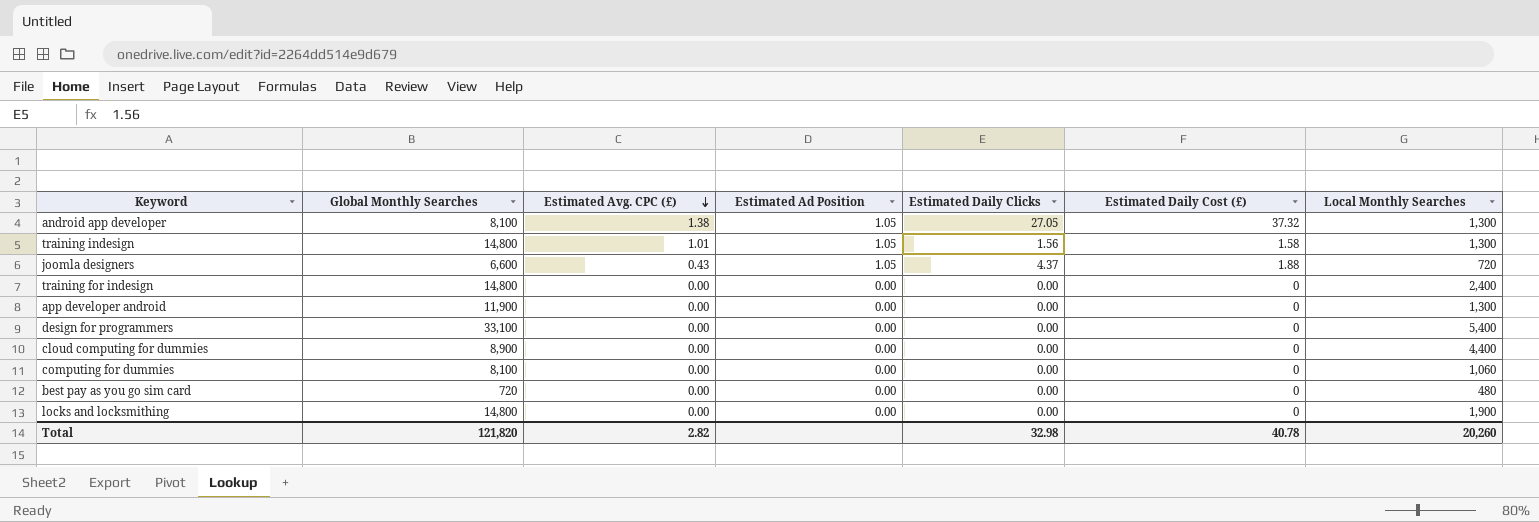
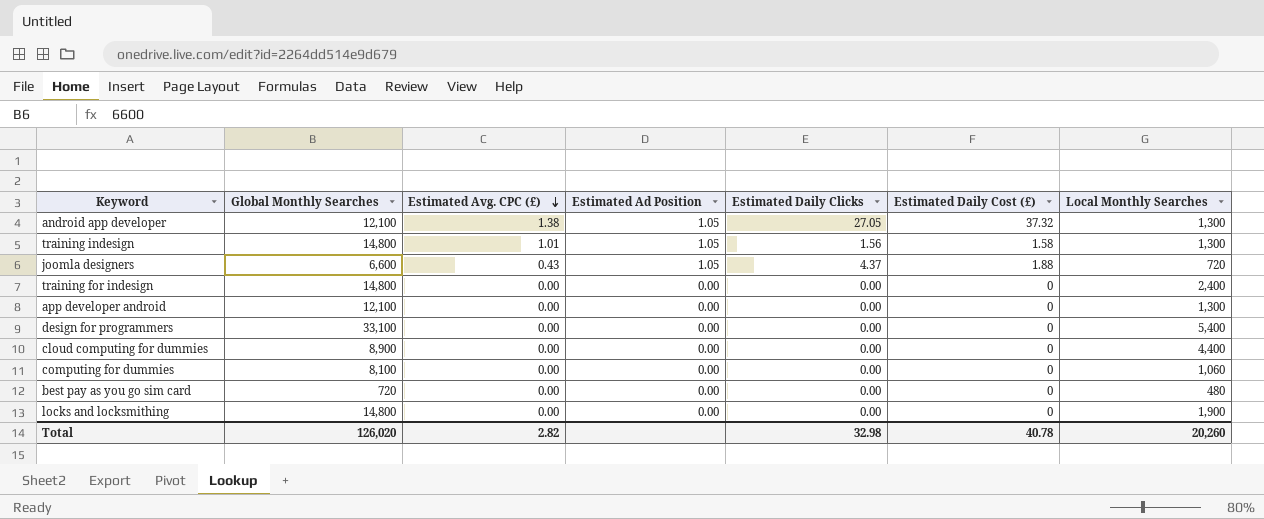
android app developer | Global Monthly Searches: 8,100 -> 12,100
app developer android | Global Monthly Searches: 11,900 -> 12,100
Total | Global Monthly Searches: 121,820 -> 126,020

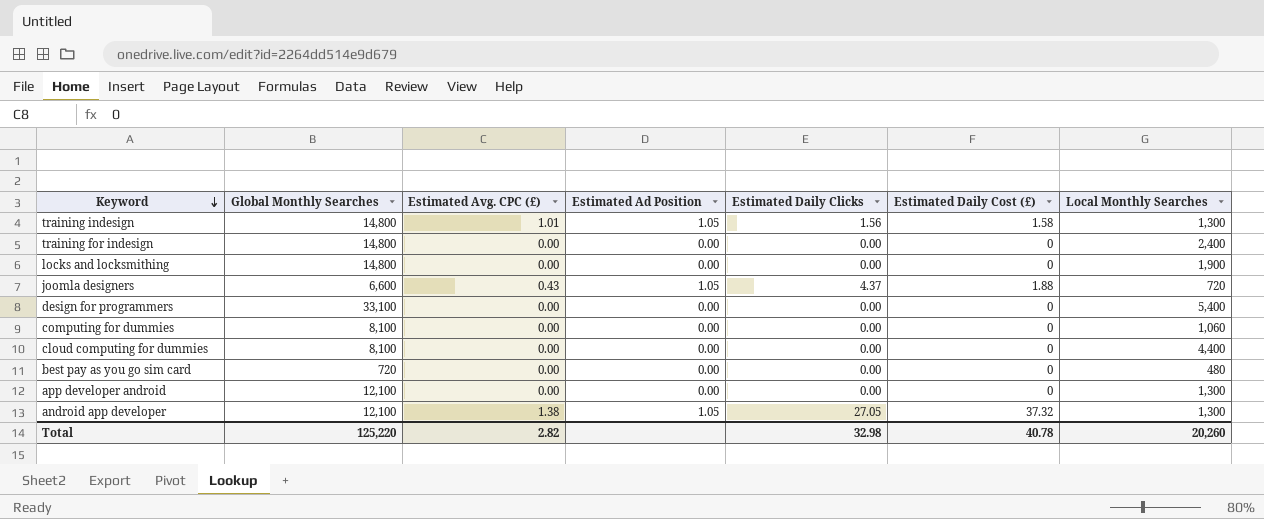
row order: Estimated Avg. CPC (£) descending -> Keyword descending
cloud computing for dummies | Global Monthly Searches: 8,900 -> 8,100
Total | Global Monthly Searches: 126,020 -> 125,220

